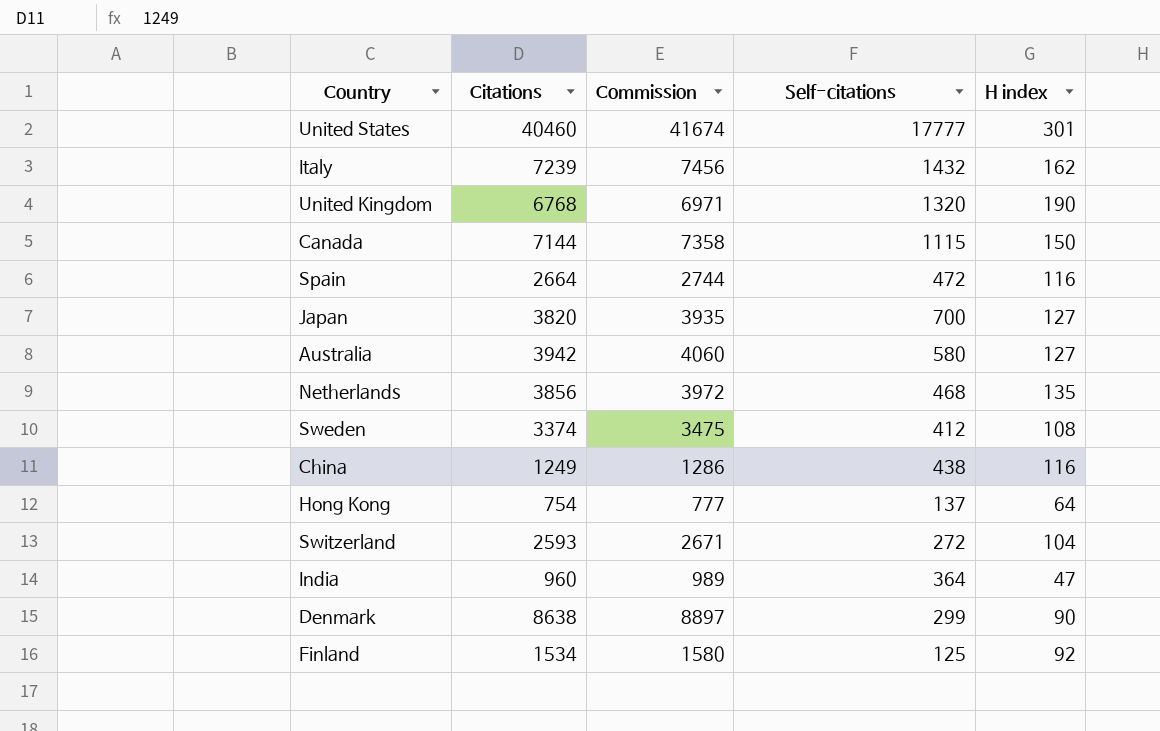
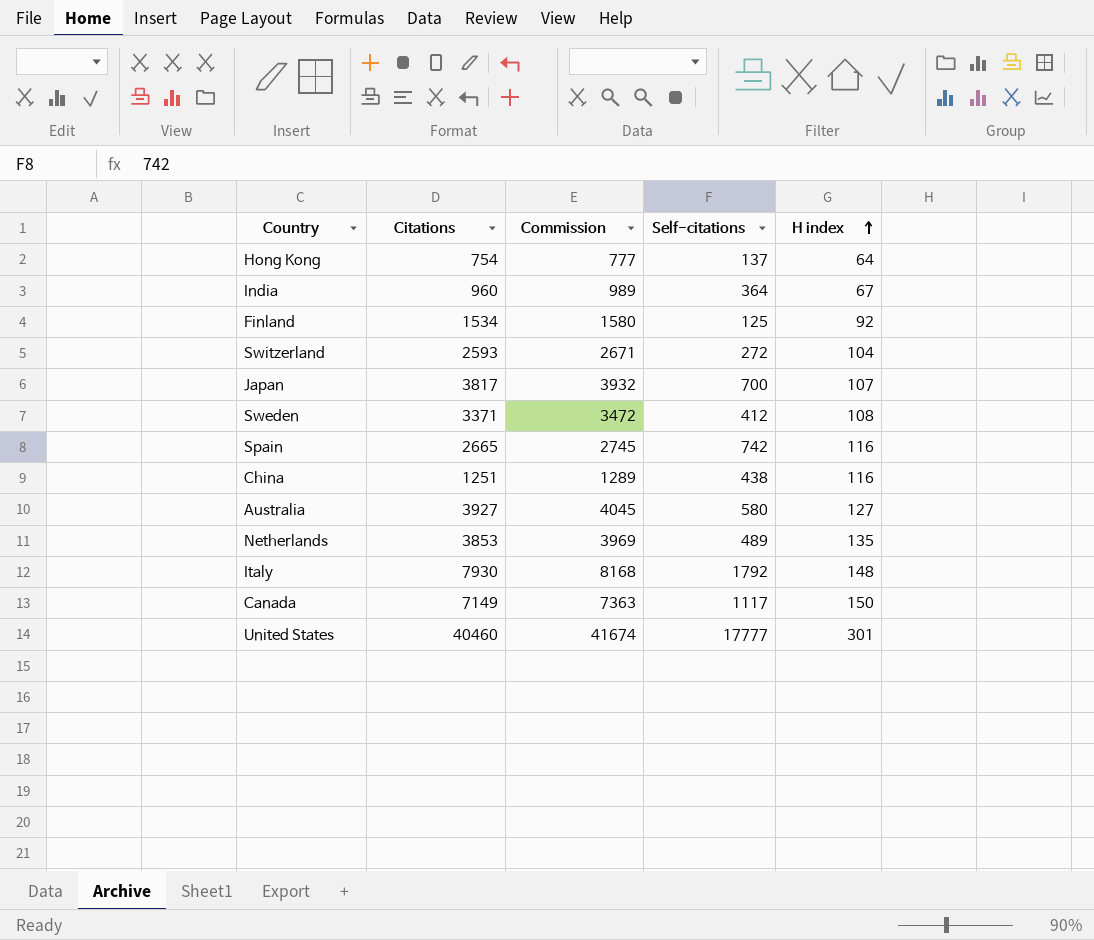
row order: none -> H index ascending
row United Kingdom: 6768 | 6971 | 1320 | 190 -> none
row Denmark: 8638 | 8897 | 299 | 90 -> none
India | H index: 47 -> 67
Japan | Citations: 3820 -> 3817
Japan | Commission: 3935 -> 3932
Japan | H index: 127 -> 107
Sweden | Citations: 3374 -> 3371
Sweden | Commission: 3475 -> 3472
Spain | Citations: 2664 -> 2665
Spain | Commission: 2744 -> 2745
Spain | Self-citations: 472 -> 742
China | Citations: 1249 -> 1251
China | Commission: 1286 -> 1289
Australia | Citations: 3942 -> 3927
Australia | Commission: 4060 -> 4045
Netherlands | Citations: 3856 -> 3853
Netherlands | Commission: 3972 -> 3969
Netherlands | Self-citations: 468 -> 489
Italy | Citations: 7239 -> 7930
Italy | Commission: 7456 -> 8168
Italy | Self-citations: 1432 -> 1792
Italy | H index: 162 -> 148
Canada | Citations: 7144 -> 7149
Canada | Commission: 7358 -> 7363
Canada | Self-citations: 1115 -> 1117

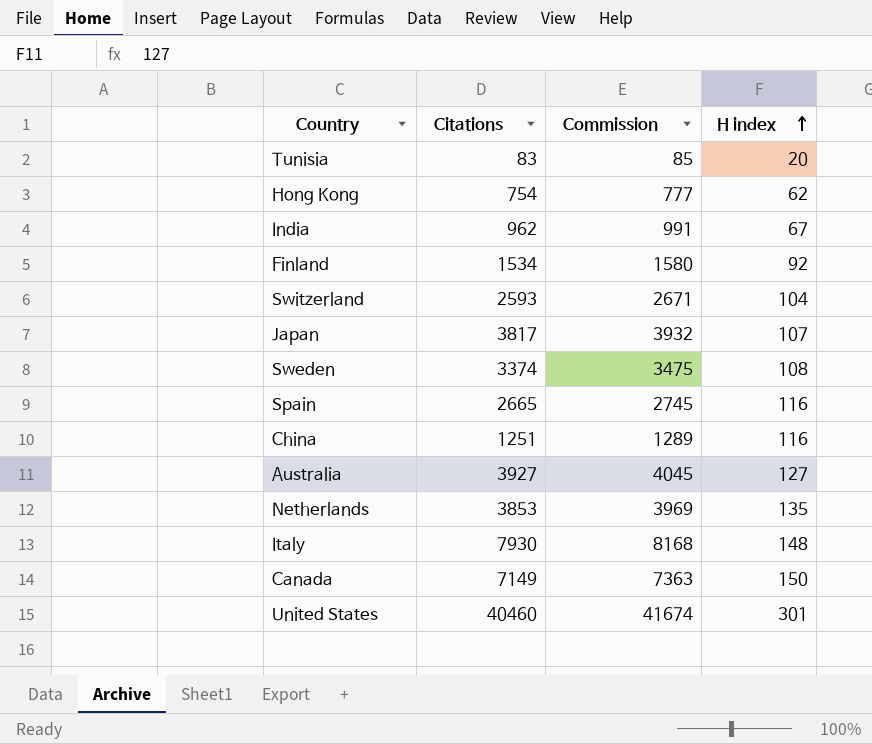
column Self-citations | position: 4 -> none
row Tunisia: none -> 83 | 85 | 20
Hong Kong | H index: 64 -> 62
India | Citations: 960 -> 962
India | Commission: 989 -> 991
Sweden | Citations: 3371 -> 3374
Sweden | Commission: 3472 -> 3475

